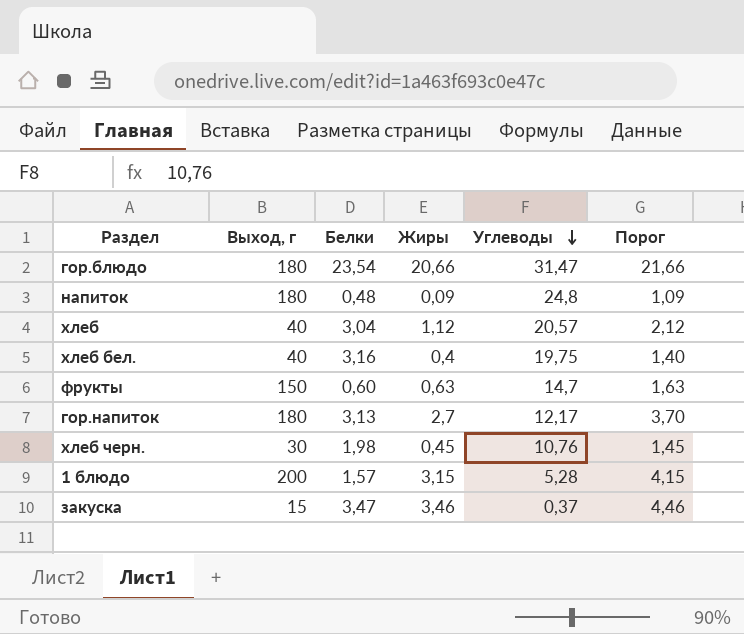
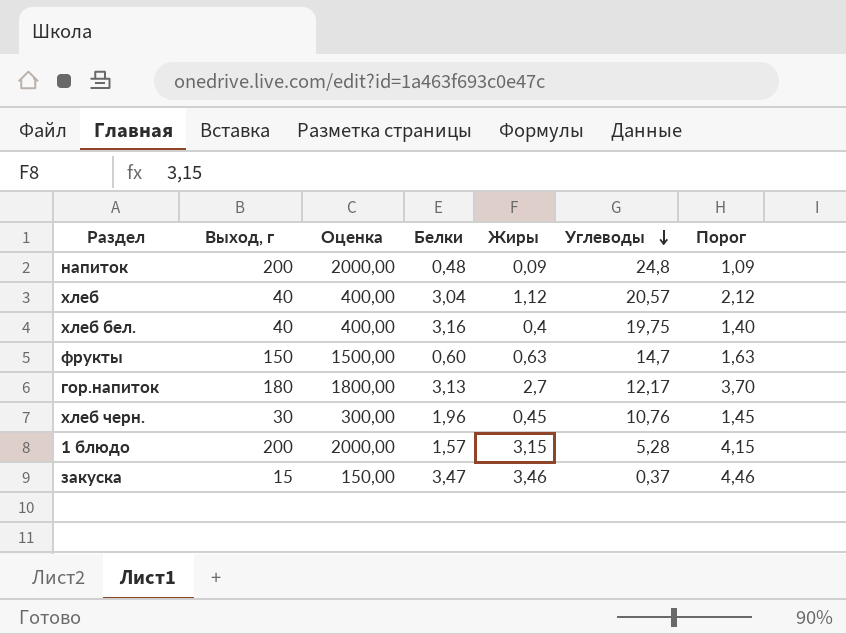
column Оценка | formula: none -> [Выход, г] * 10
row гор.блюдо: 180 | 23,54 | 20,66 | 31,47 | 21,66 -> none
напиток | Выход, г: 180 -> 200
хлеб черн. | Белки: 1,98 -> 1,96

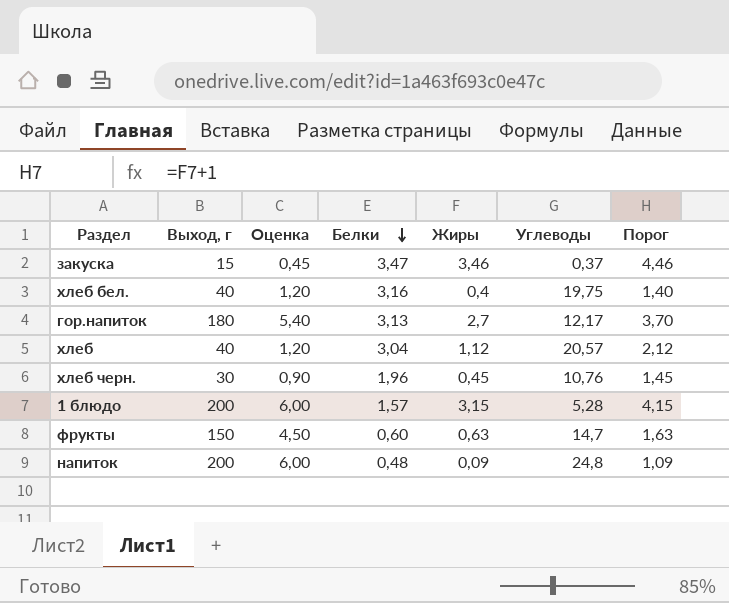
row order: Углеводы descending -> Белки descending
column Оценка | formula: [Выход, г] * 10 -> [Выход, г] * 0,03

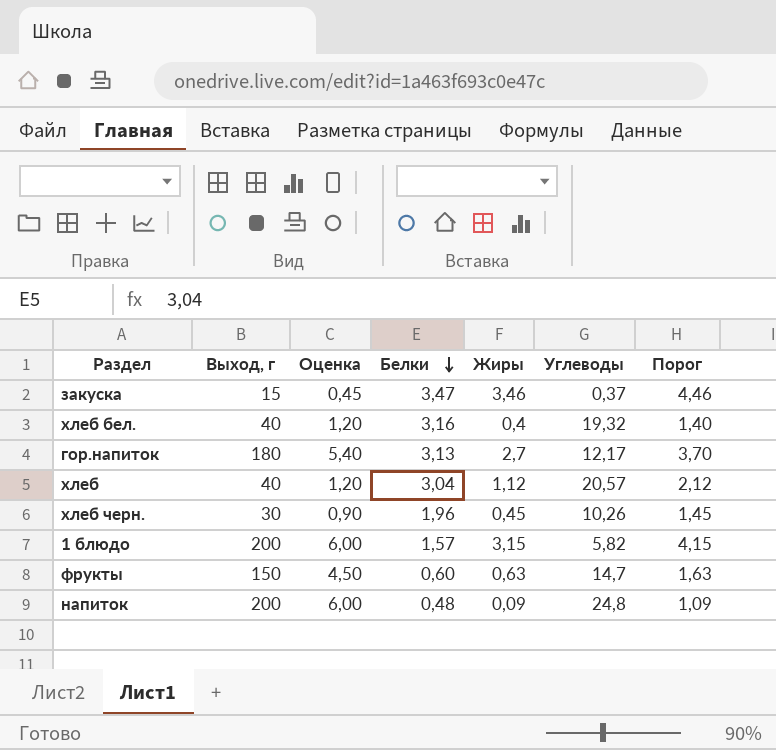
хлеб бел. | Углеводы: 19,75 -> 19,32
хлеб черн. | Углеводы: 10,76 -> 10,26
1 блюдо | Углеводы: 5,28 -> 5,82

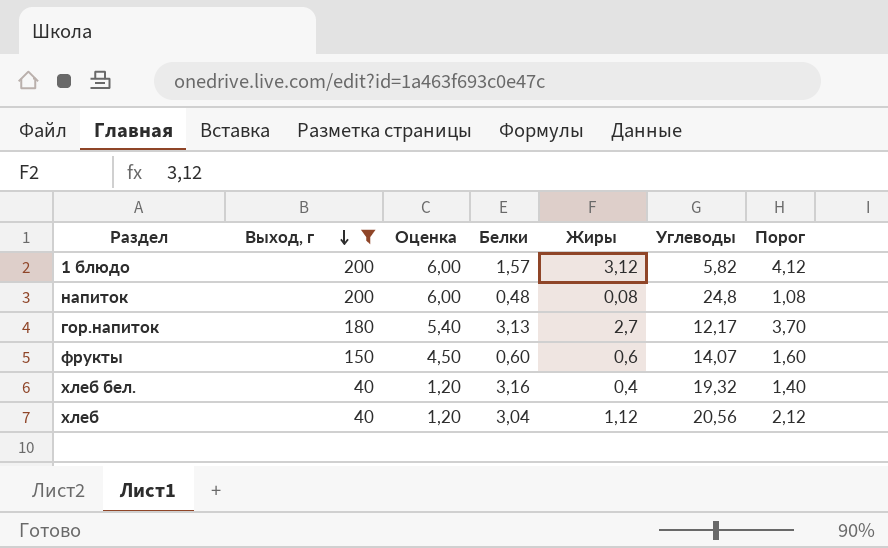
filter: none -> Выход, г >= 40
row order: Белки descending -> Выход, г descending
1 блюдо | Жиры: 3,15 -> 3,12
1 блюдо | Порог: 4,15 -> 4,12
напиток | Жиры: 0,09 -> 0,08
напиток | Порог: 1,09 -> 1,08
фрукты | Жиры: 0,63 -> 0,6
фрукты | Углеводы: 14,7 -> 14,07
фрукты | Порог: 1,63 -> 1,60
хлеб | Углеводы: 20,57 -> 20,56

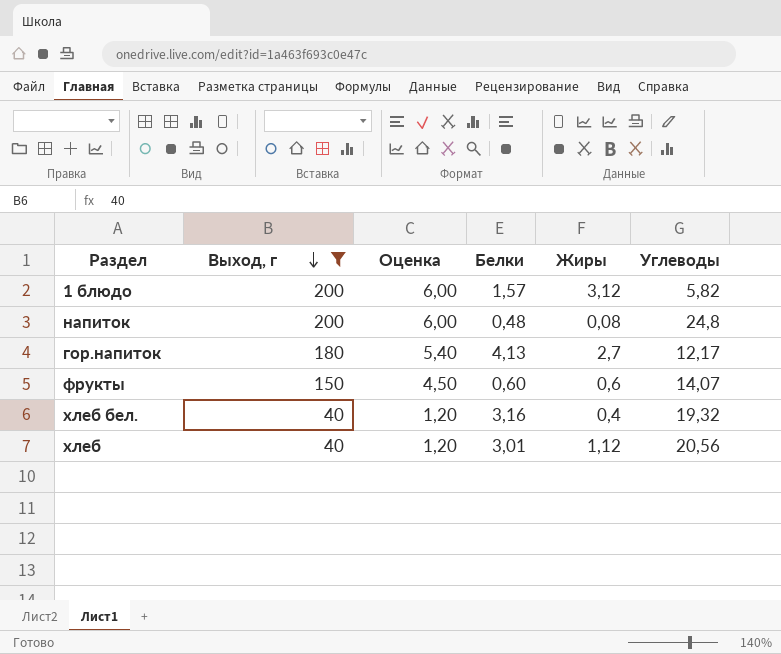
column Порог | formula: [Жиры] + 1 -> none
гор.напиток | Белки: 3,13 -> 4,13
хлеб | Белки: 3,04 -> 3,01

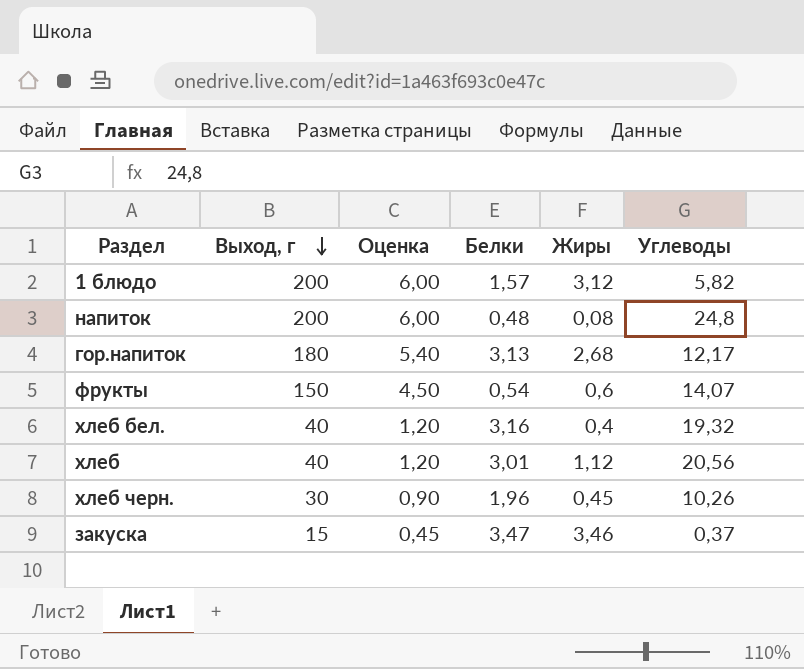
filter: Выход, г >= 40 -> none
гор.напиток | Белки: 4,13 -> 3,13
гор.напиток | Жиры: 2,7 -> 2,68
фрукты | Белки: 0,60 -> 0,54

